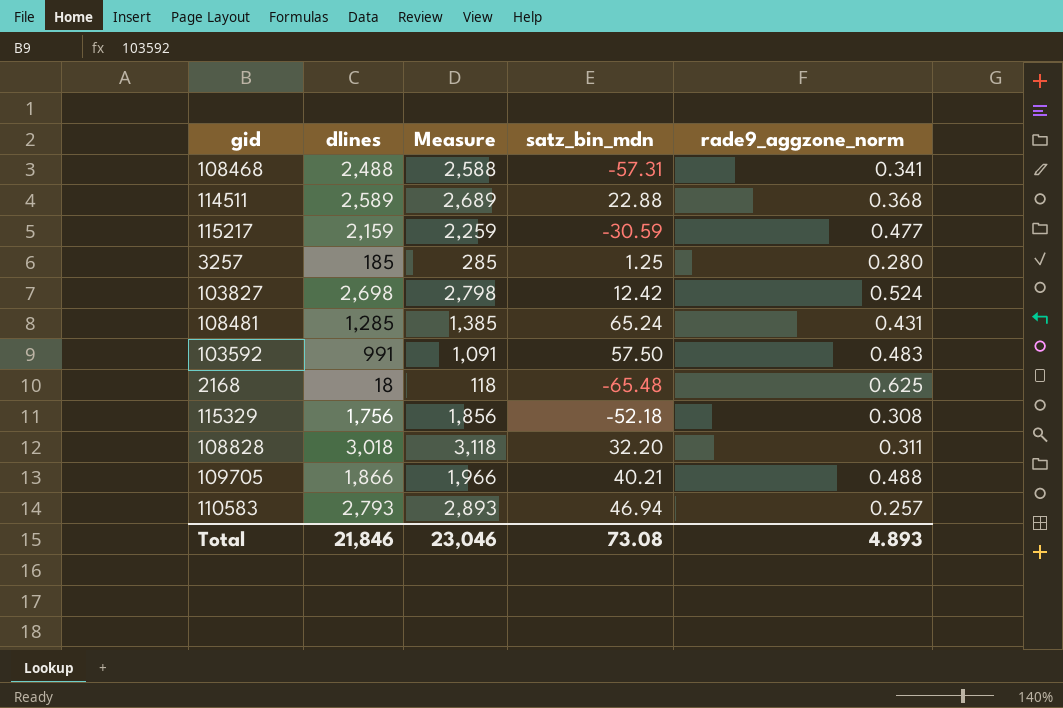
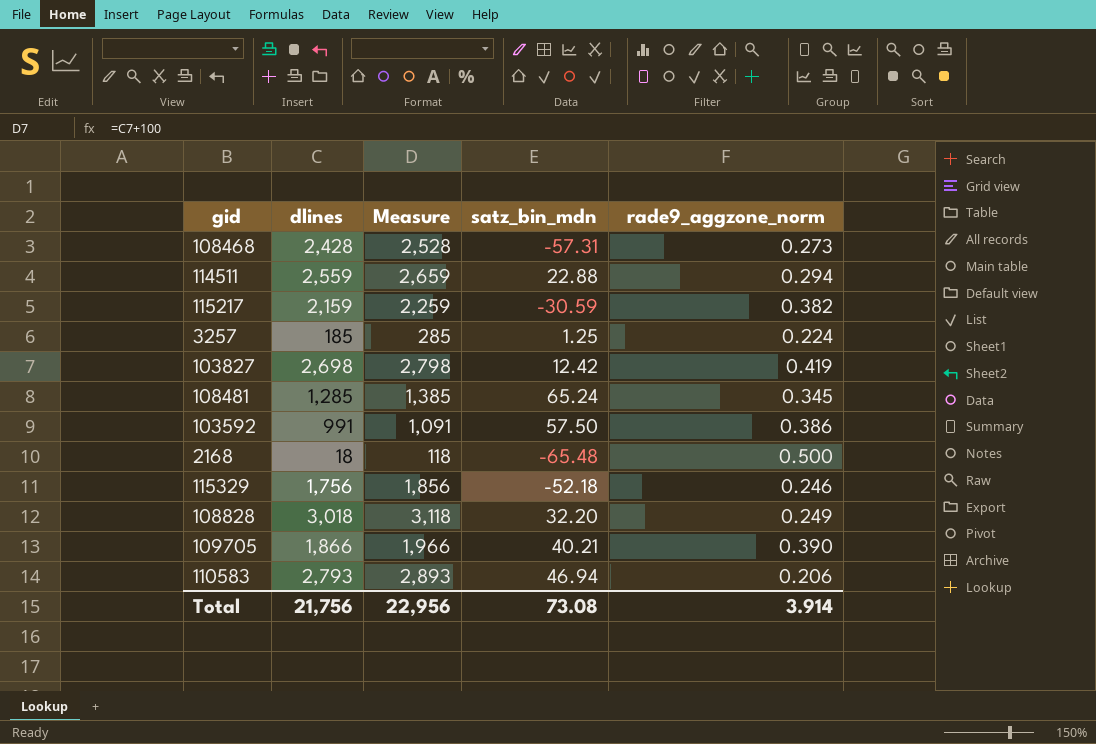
108468 | dlines: 2,488 -> 2,428
108468 | Measure: 2,588 -> 2,528
108468 | rade9_aggzone_norm: 0.341 -> 0.273
114511 | dlines: 2,589 -> 2,559
114511 | Measure: 2,689 -> 2,659
114511 | rade9_aggzone_norm: 0.368 -> 0.294
115217 | rade9_aggzone_norm: 0.477 -> 0.382
3257 | rade9_aggzone_norm: 0.280 -> 0.224
103827 | rade9_aggzone_norm: 0.524 -> 0.419
108481 | rade9_aggzone_norm: 0.431 -> 0.345
103592 | rade9_aggzone_norm: 0.483 -> 0.386
2168 | rade9_aggzone_norm: 0.625 -> 0.500
115329 | rade9_aggzone_norm: 0.308 -> 0.246
108828 | rade9_aggzone_norm: 0.311 -> 0.249
109705 | rade9_aggzone_norm: 0.488 -> 0.390
110583 | rade9_aggzone_norm: 0.257 -> 0.206
Total | dlines: 21,846 -> 21,756
Total | Measure: 23,046 -> 22,956
Total | rade9_aggzone_norm: 4.893 -> 3.914

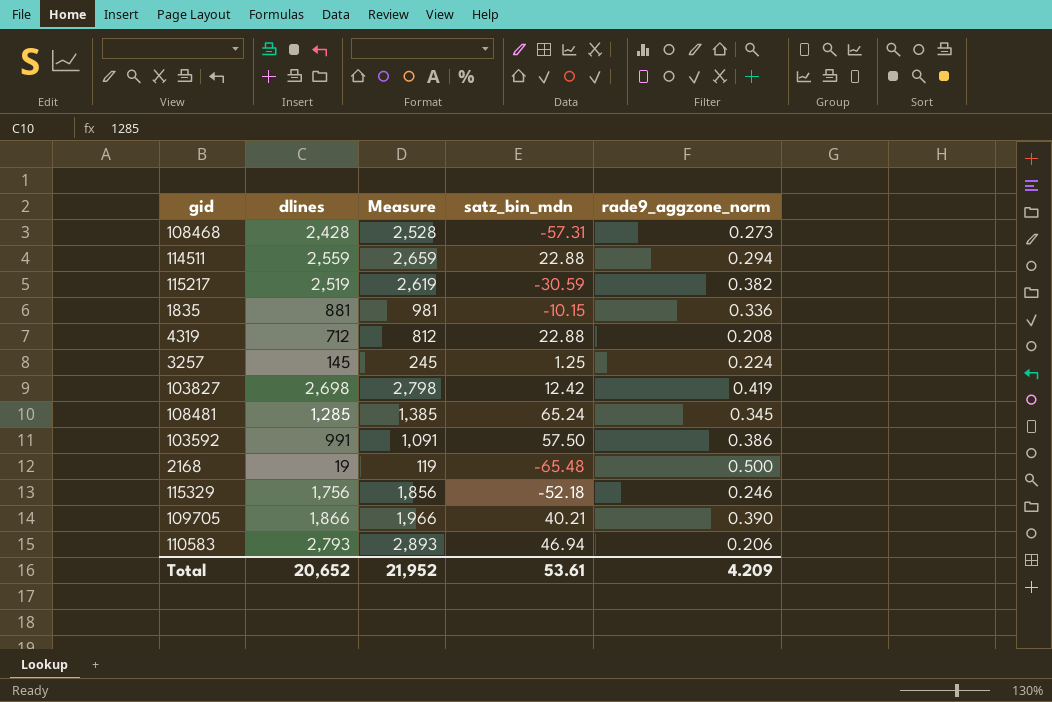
row 108828: 3,018 | 3,118 | 32.20 | 0.249 -> none
115217 | dlines: 2,159 -> 2,519
115217 | Measure: 2,259 -> 2,619
row 1835: none -> 881 | 981 | -10.15 | 0.336
row 4319: none -> 712 | 812 | 22.88 | 0.208
3257 | dlines: 185 -> 145
3257 | Measure: 285 -> 245
2168 | dlines: 18 -> 19
2168 | Measure: 118 -> 119
Total | dlines: 21,756 -> 20,652
Total | Measure: 22,956 -> 21,952
Total | satz_bin_mdn: 73.08 -> 53.61
Total | rade9_aggzone_norm: 3.914 -> 4.209

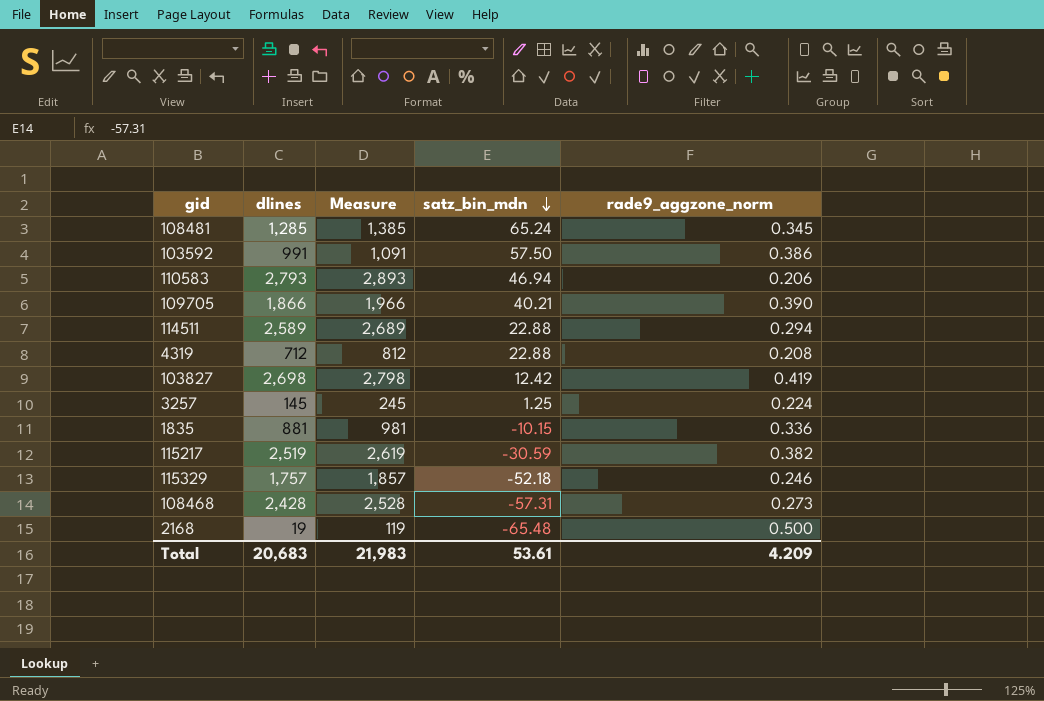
row order: none -> satz_bin_mdn descending
114511 | dlines: 2,559 -> 2,589
114511 | Measure: 2,659 -> 2,689
115329 | dlines: 1,756 -> 1,757
115329 | Measure: 1,856 -> 1,857
Total | dlines: 20,652 -> 20,683
Total | Measure: 21,952 -> 21,983

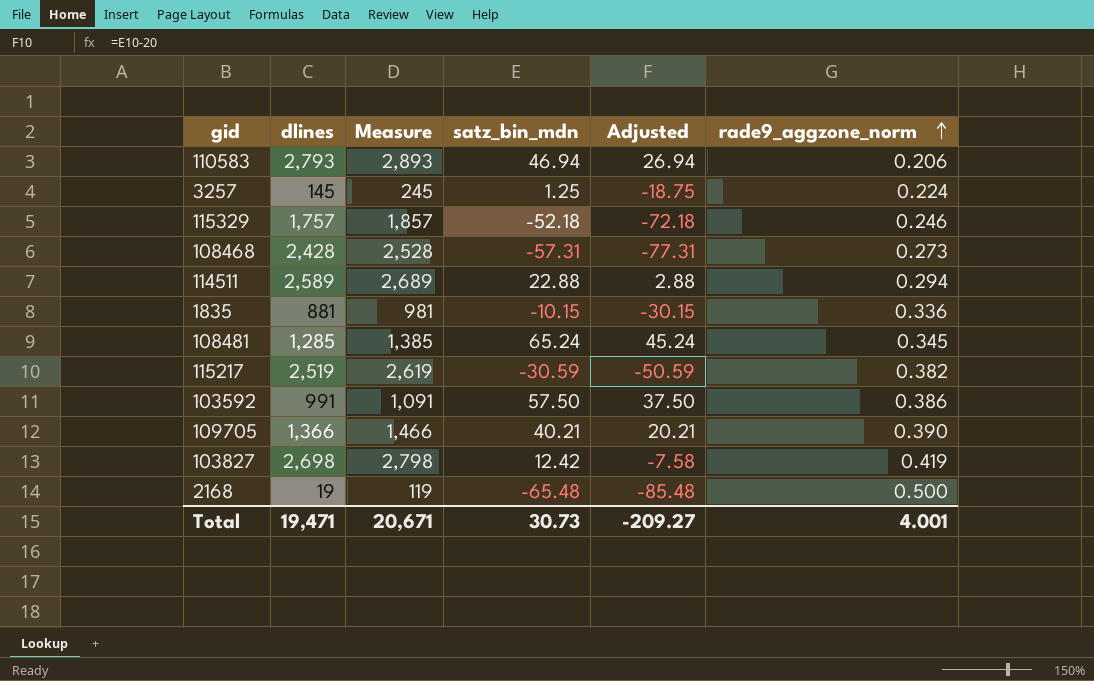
row order: satz_bin_mdn descending -> rade9_aggzone_norm ascending
column Adjusted | formula: none -> [satz_bin_mdn] - 20
row 4319: 712 | 812 | 22.88 | 0.208 -> none
109705 | dlines: 1,866 -> 1,366
109705 | Measure: 1,966 -> 1,466
Total | dlines: 20,683 -> 19,471
Total | Measure: 21,983 -> 20,671
Total | satz_bin_mdn: 53.61 -> 30.73
Total | rade9_aggzone_norm: 4.209 -> 4.001

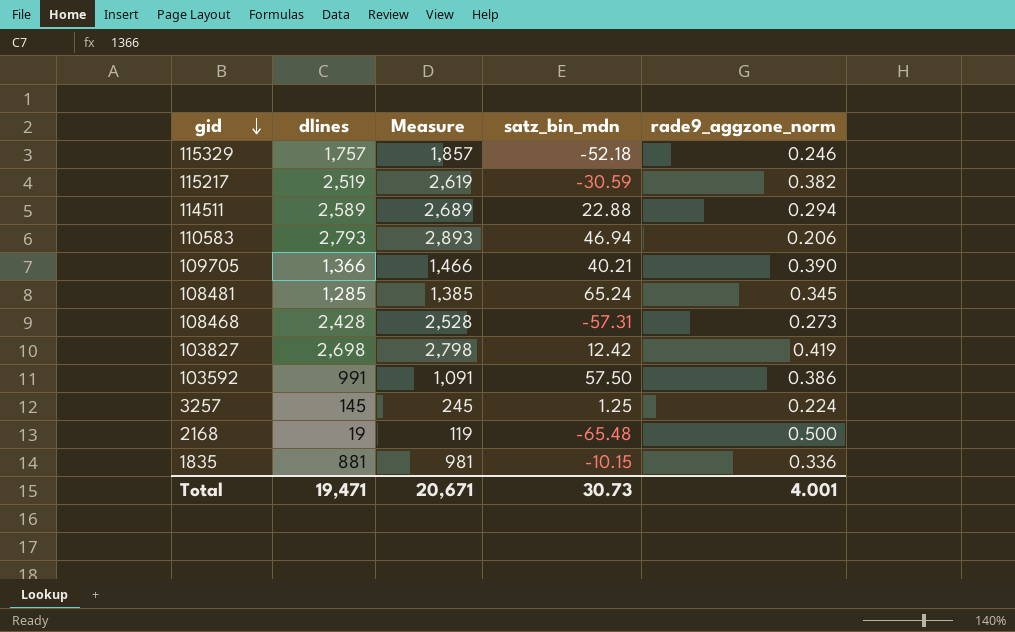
row order: rade9_aggzone_norm ascending -> gid descending
column Adjusted | formula: [satz_bin_mdn] - 20 -> none

